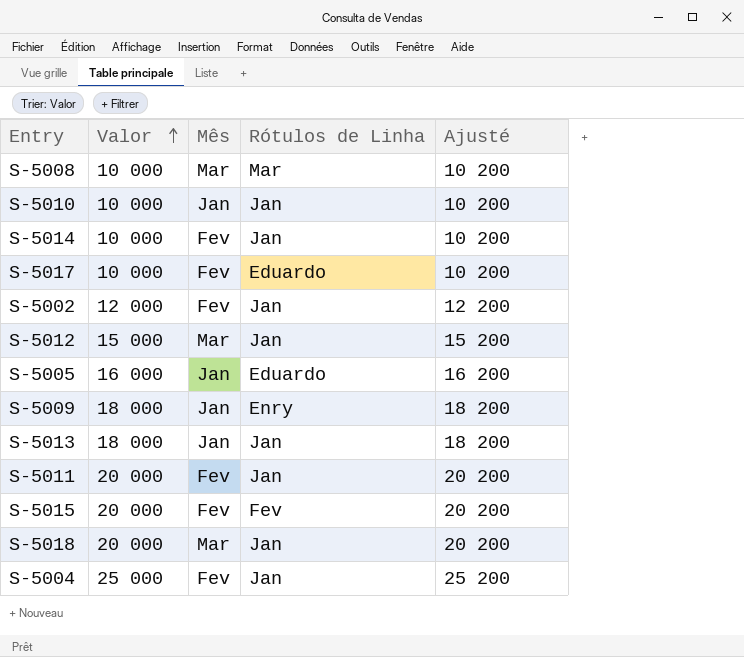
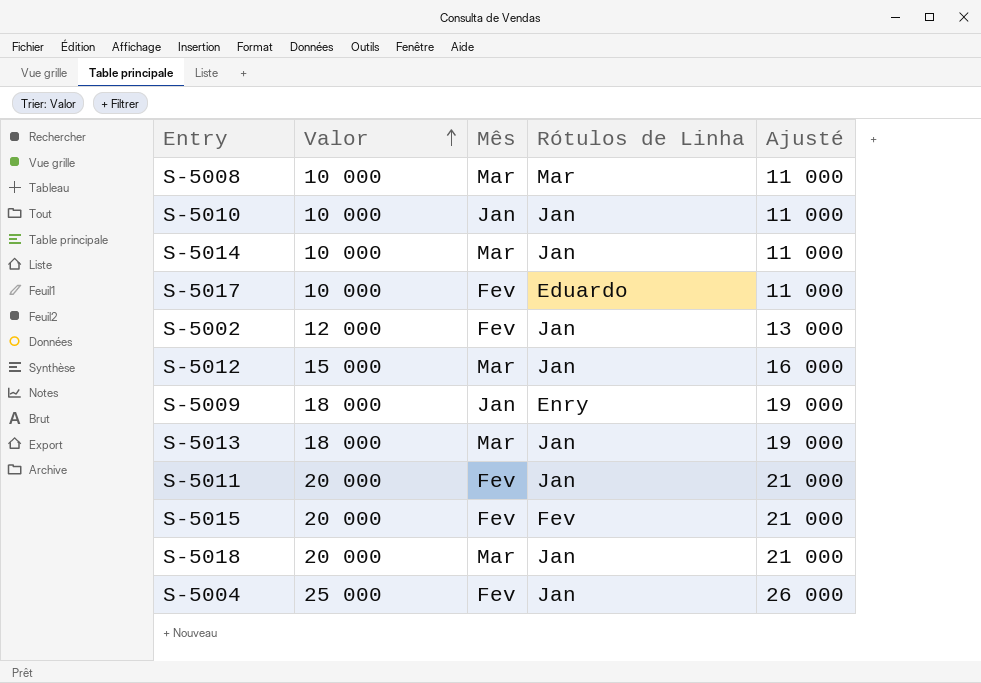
column Ajusté | formula: [Valor] + 200 -> [Valor] + 1000
row S-5005: 16 000 | Jan | Eduardo | 16 200 -> none
S-5014 | Mês: Fev -> Mar
S-5013 | Mês: Jan -> Mar

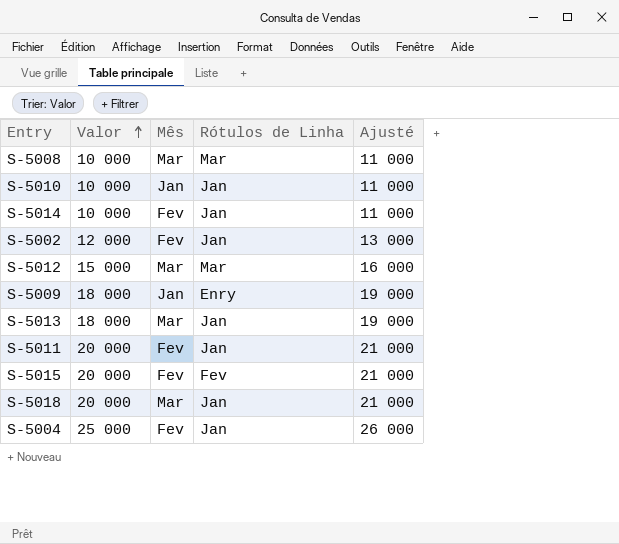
row S-5017: 10 000 | Fev | Eduardo | 11 000 -> none
S-5014 | Mês: Mar -> Fev
S-5012 | Rótulos de Linha: Jan -> Mar

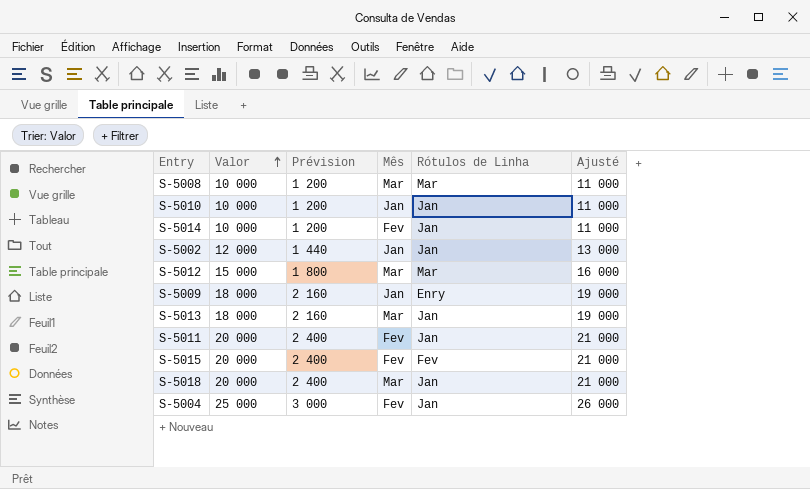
column Prévision | formula: none -> [Valor] * 0,12
S-5002 | Mês: Fev -> Jan

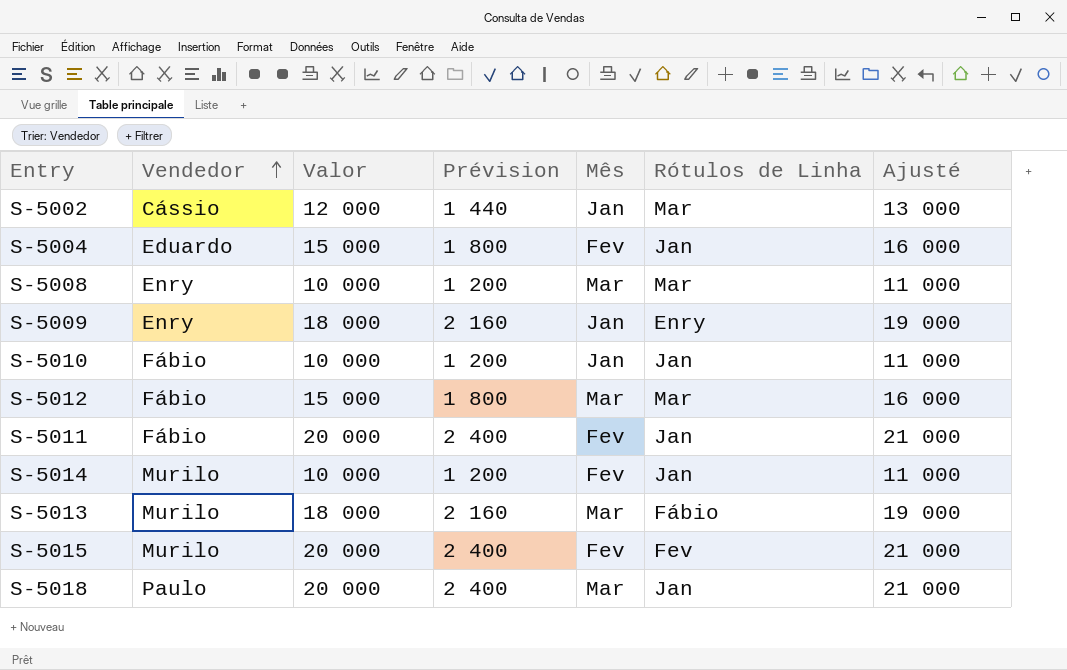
row order: Valor ascending -> Vendedor ascending
column Vendedor | position: none -> 2
S-5002 | Rótulos de Linha: Jan -> Mar
S-5004 | Valor: 25 000 -> 15 000
S-5004 | Prévision: 3 000 -> 1 800
S-5004 | Ajusté: 26 000 -> 16 000
S-5013 | Rótulos de Linha: Jan -> Fábio

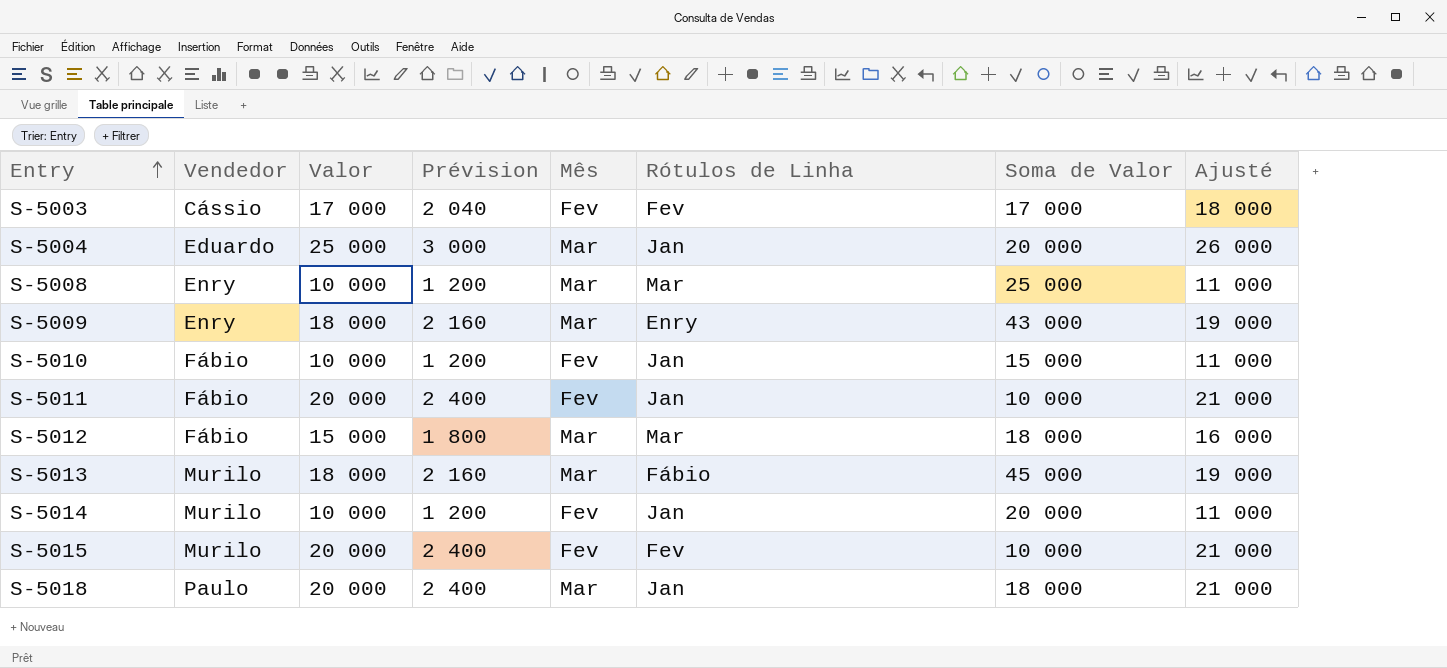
row order: Vendedor ascending -> Entry ascending
column Soma de Valor | position: none -> 7
row S-5002: Cássio | 12 000 | 1 440 | Jan | Mar | 13 000 -> none
row S-5003: none -> Cássio | 17 000 | 2 040 | Fev | Fev | 17 000 | 18 000
S-5004 | Valor: 15 000 -> 25 000
S-5004 | Prévision: 1 800 -> 3 000
S-5004 | Mês: Fev -> Mar
S-5004 | Ajusté: 16 000 -> 26 000
S-5009 | Mês: Jan -> Mar
S-5010 | Mês: Jan -> Fev

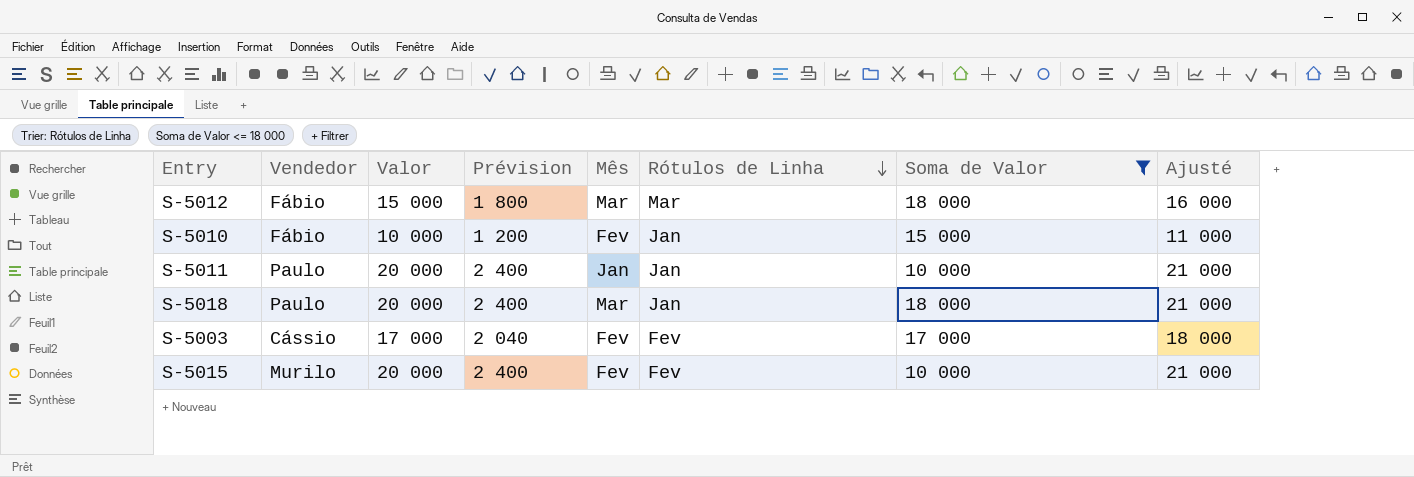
filter: none -> Soma de Valor <= 18 000
row order: Entry ascending -> Rótulos de Linha descending
S-5011 | Vendedor: Fábio -> Paulo
S-5011 | Mês: Fev -> Jan

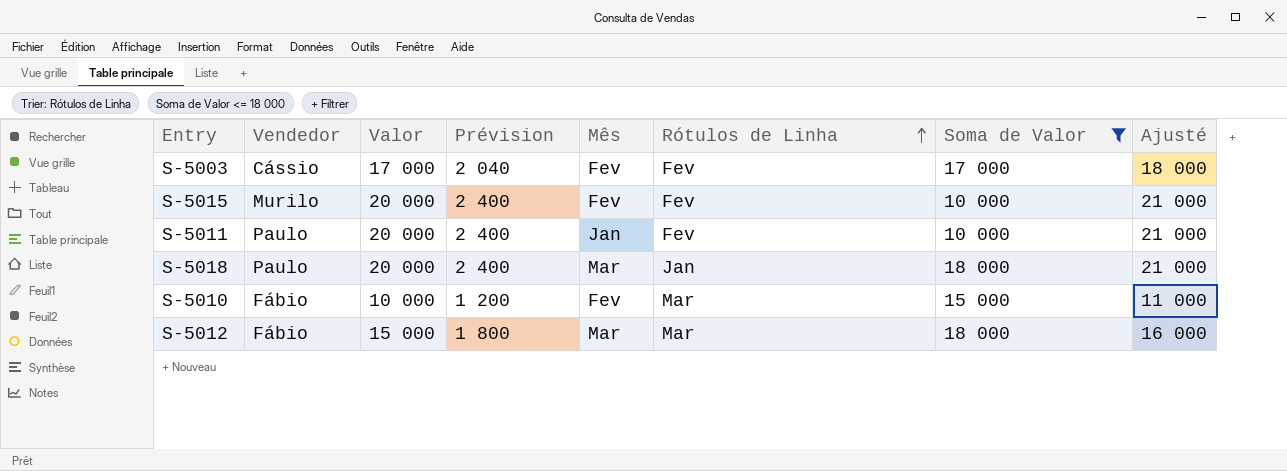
row order: Rótulos de Linha descending -> Rótulos de Linha ascending
S-5011 | Rótulos de Linha: Jan -> Fev
S-5010 | Rótulos de Linha: Jan -> Mar

